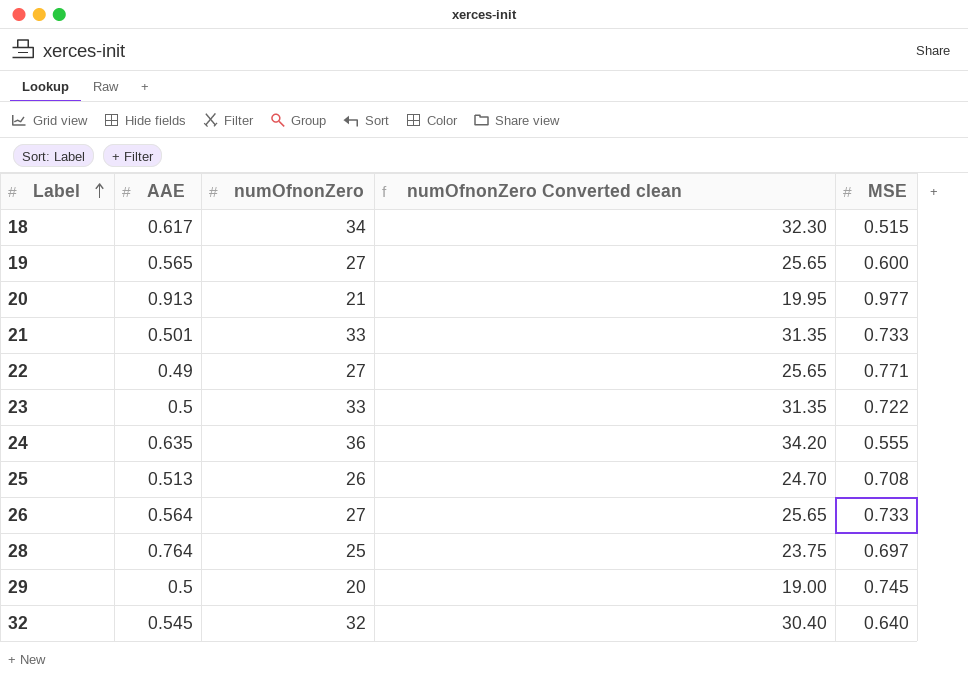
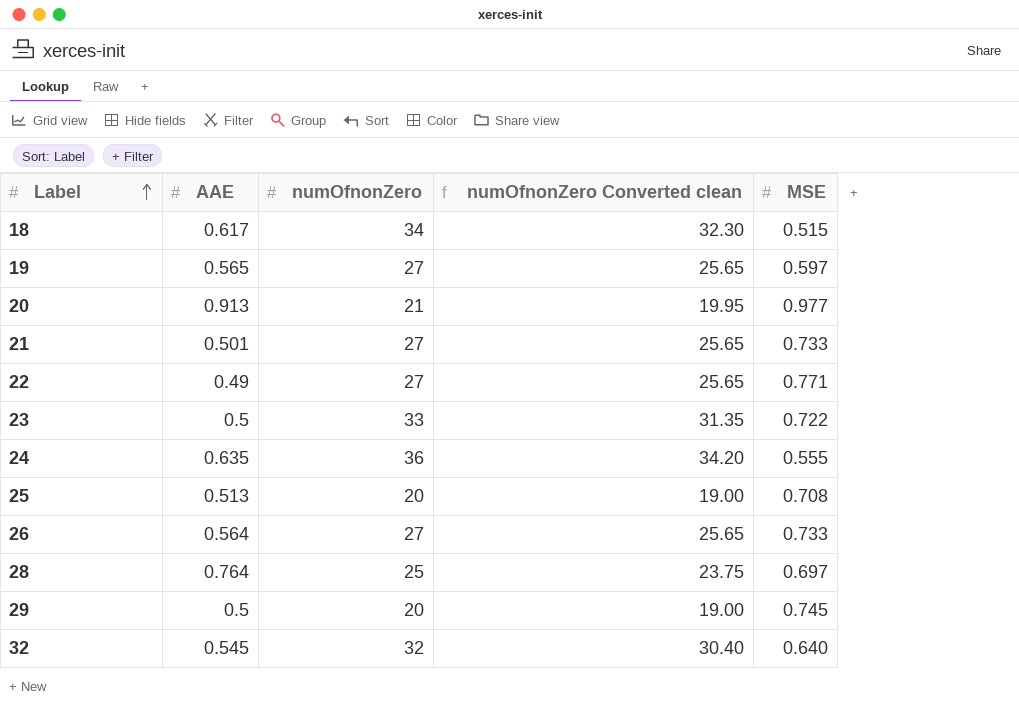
19 | MSE: 0.600 -> 0.597
21 | numOfnonZero: 33 -> 27
21 | numOfnonZero Converted clean: 31.35 -> 25.65
25 | numOfnonZero: 26 -> 20
25 | numOfnonZero Converted clean: 24.70 -> 19.00

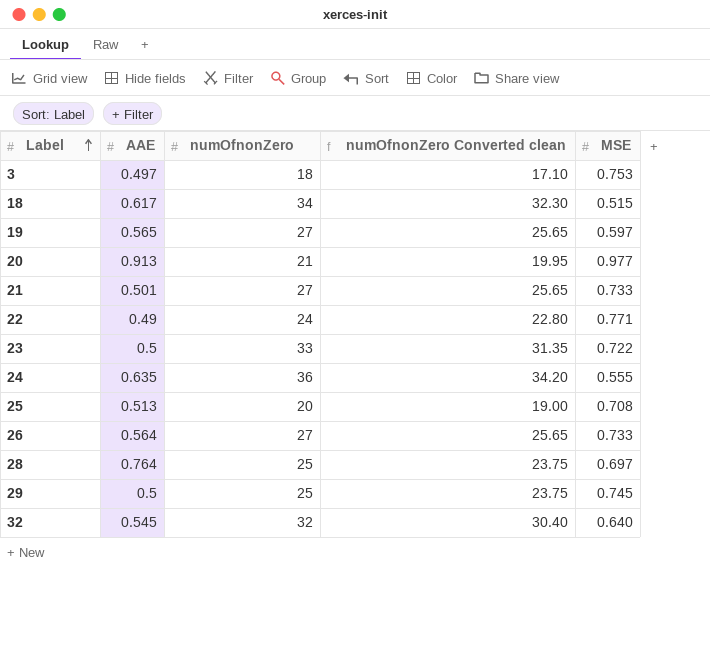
row 3: none -> 0.497 | 18 | 17.10 | 0.753
22 | numOfnonZero: 27 -> 24
22 | numOfnonZero Converted clean: 25.65 -> 22.80
29 | numOfnonZero: 20 -> 25
29 | numOfnonZero Converted clean: 19.00 -> 23.75

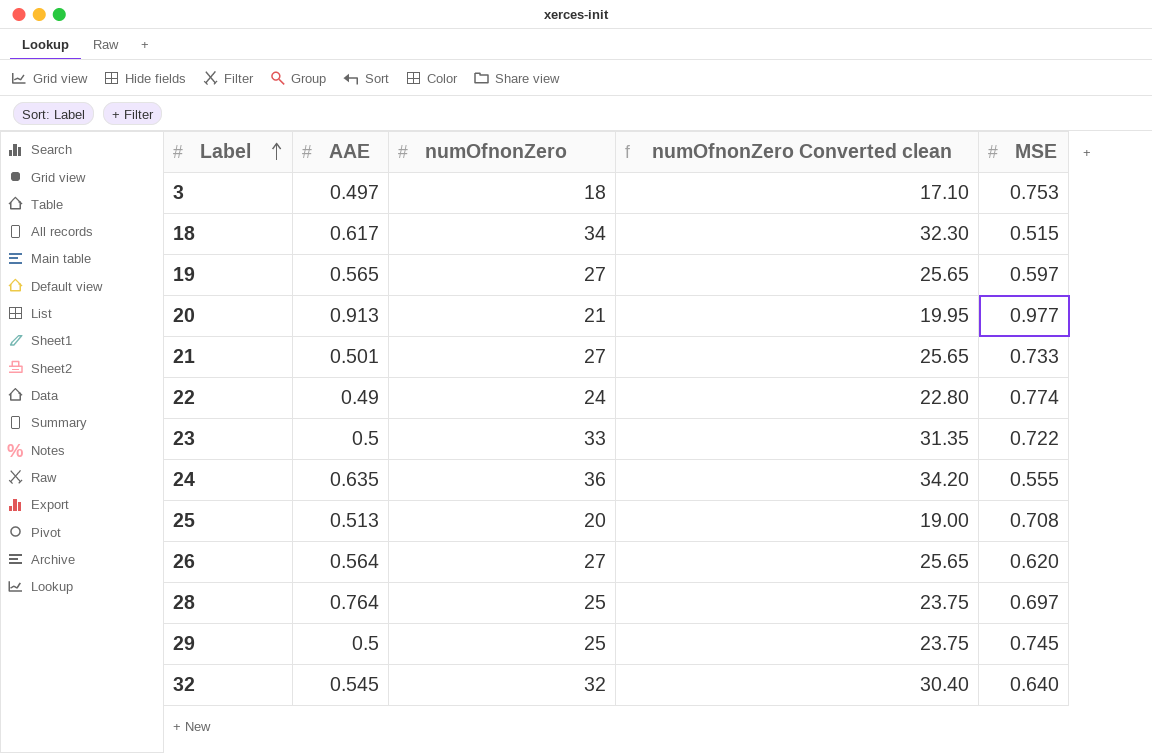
22 | MSE: 0.771 -> 0.774
26 | MSE: 0.733 -> 0.620

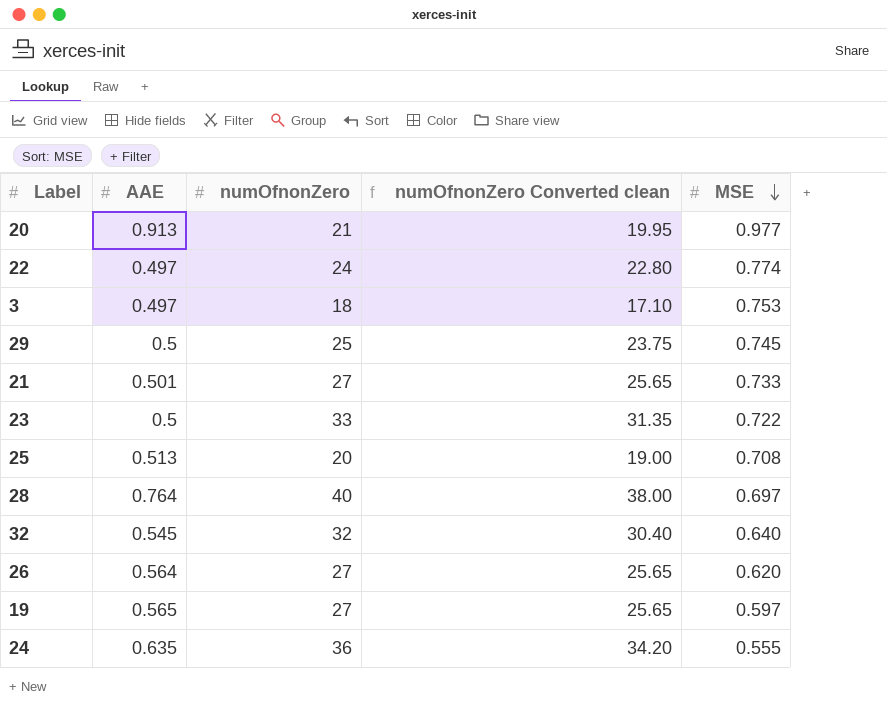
row order: Label ascending -> MSE descending
row 18: 0.617 | 34 | 32.30 | 0.515 -> none
22 | AAE: 0.49 -> 0.497
28 | numOfnonZero: 25 -> 40
28 | numOfnonZero Converted clean: 23.75 -> 38.00

